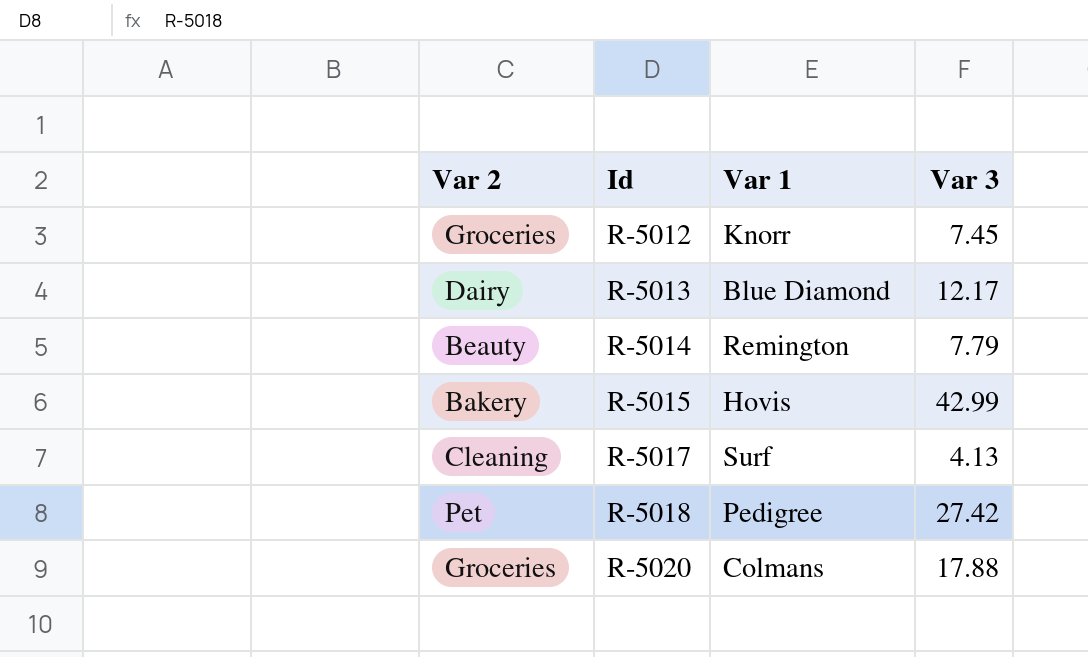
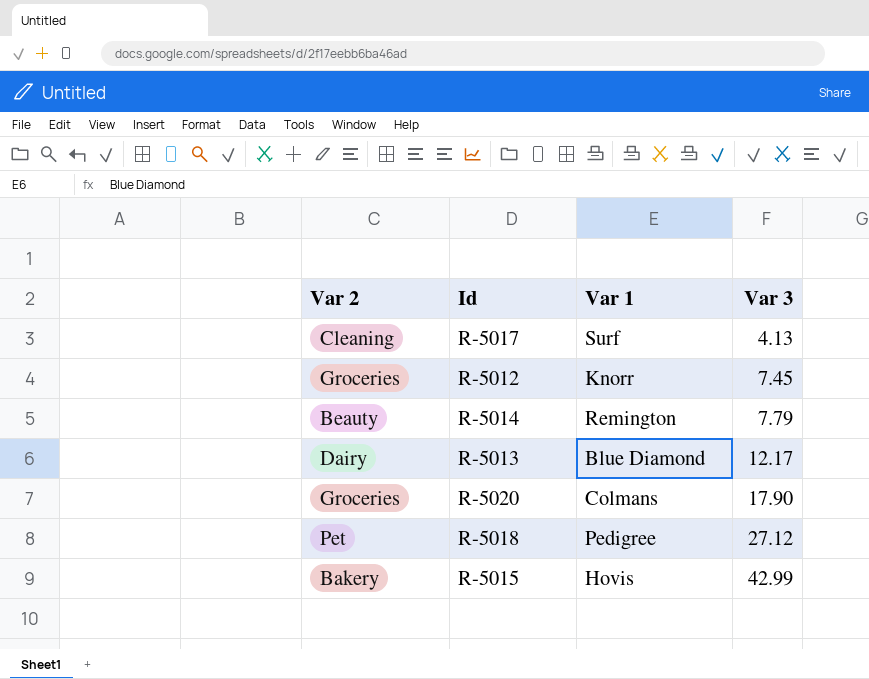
row order: Id ascending -> Var 3 ascending
R-5020 | Var 3: 17.88 -> 17.90
R-5018 | Var 3: 27.42 -> 27.12

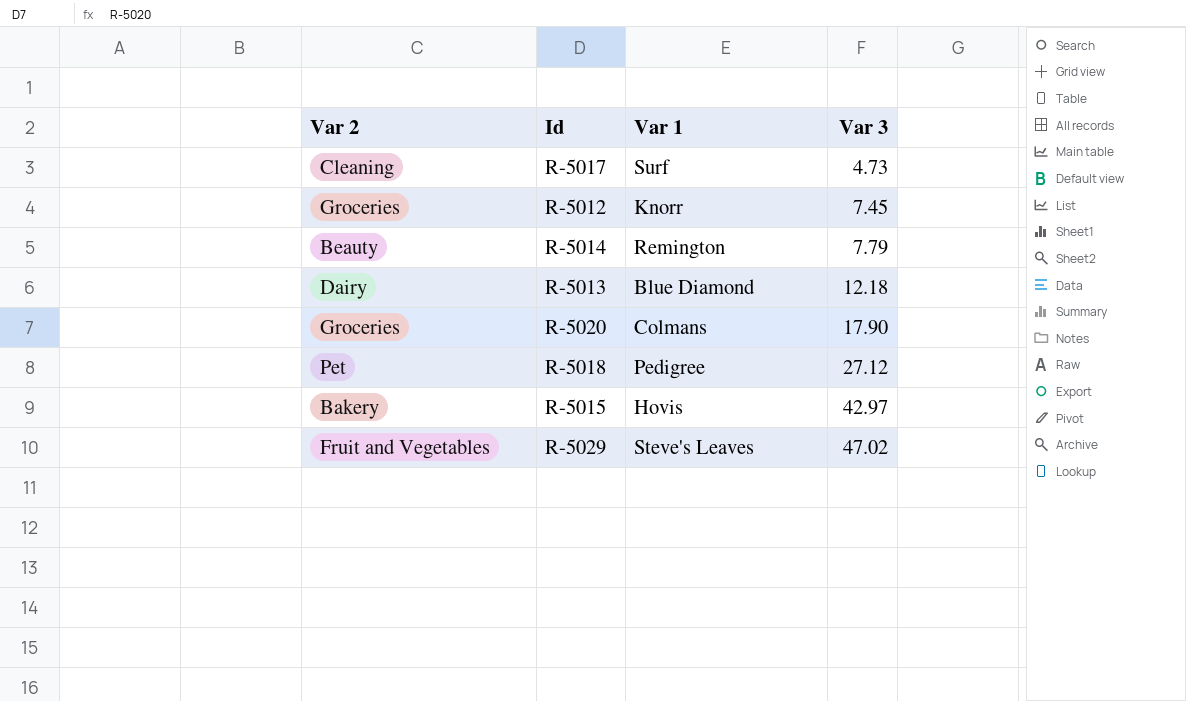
R-5017 | Var 3: 4.13 -> 4.73
R-5013 | Var 3: 12.17 -> 12.18
R-5015 | Var 3: 42.99 -> 42.97
row R-5029: none -> Fruit and Vegetables | Steve's Leaves | 47.02

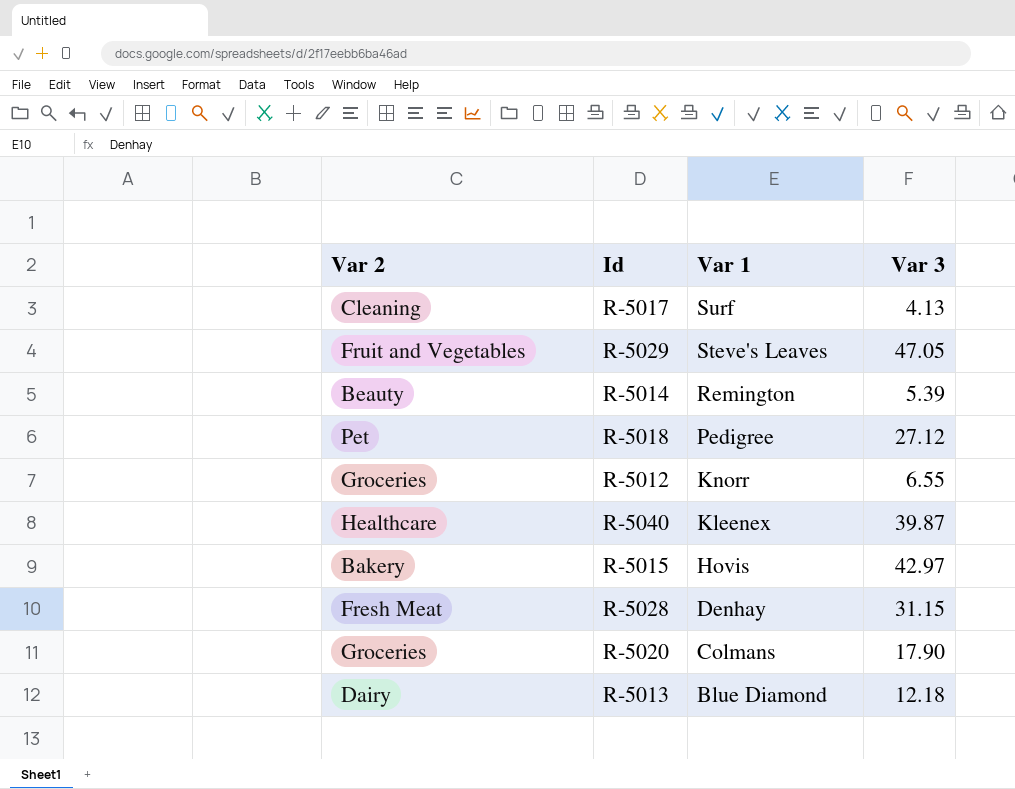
row order: Var 3 ascending -> Var 1 descending
R-5017 | Var 3: 4.73 -> 4.13
R-5029 | Var 3: 47.02 -> 47.05
R-5014 | Var 3: 7.79 -> 5.39
R-5012 | Var 3: 7.45 -> 6.55
row R-5040: none -> Healthcare | Kleenex | 39.87
row R-5028: none -> Fresh Meat | Denhay | 31.15

